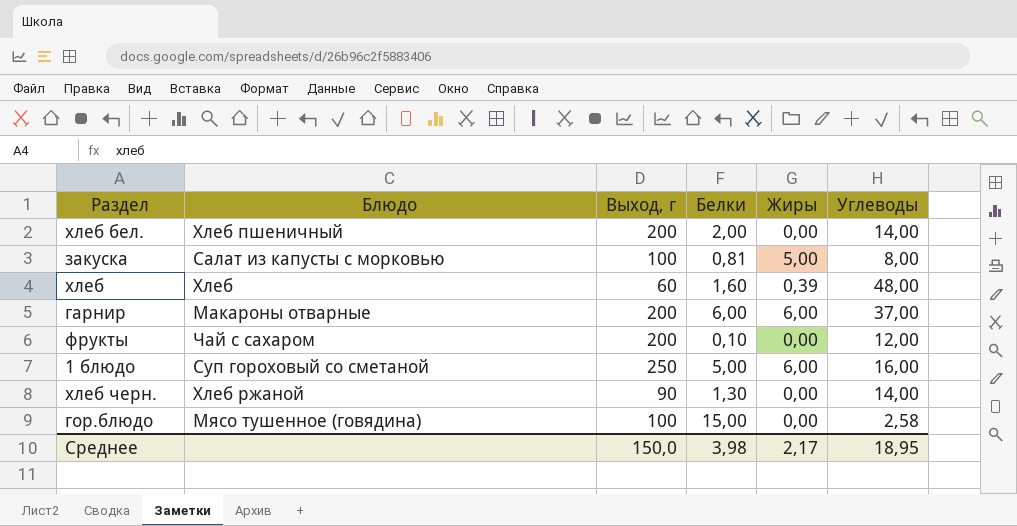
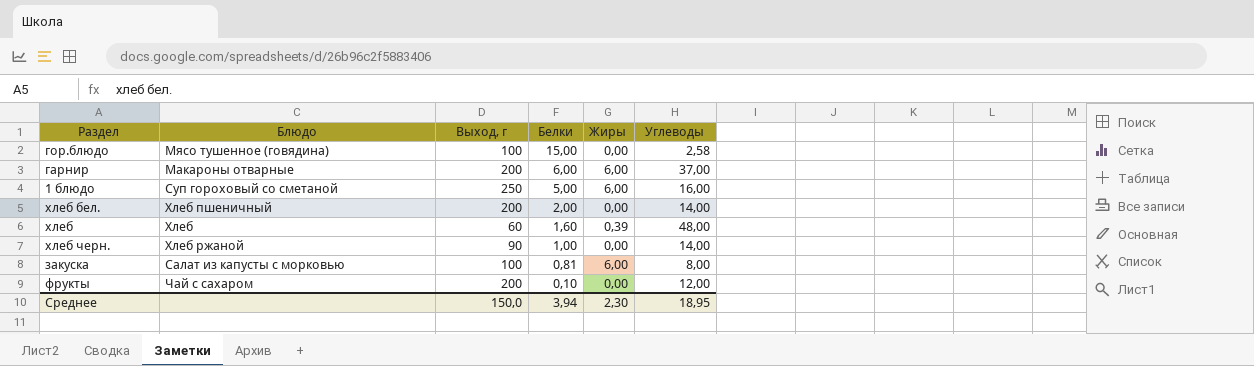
row order: none -> Белки descending
хлеб черн. | Белки: 1,30 -> 1,00
закуска | Жиры: 5,00 -> 6,00
Среднее | Белки: 3,98 -> 3,94
Среднее | Жиры: 2,17 -> 2,30

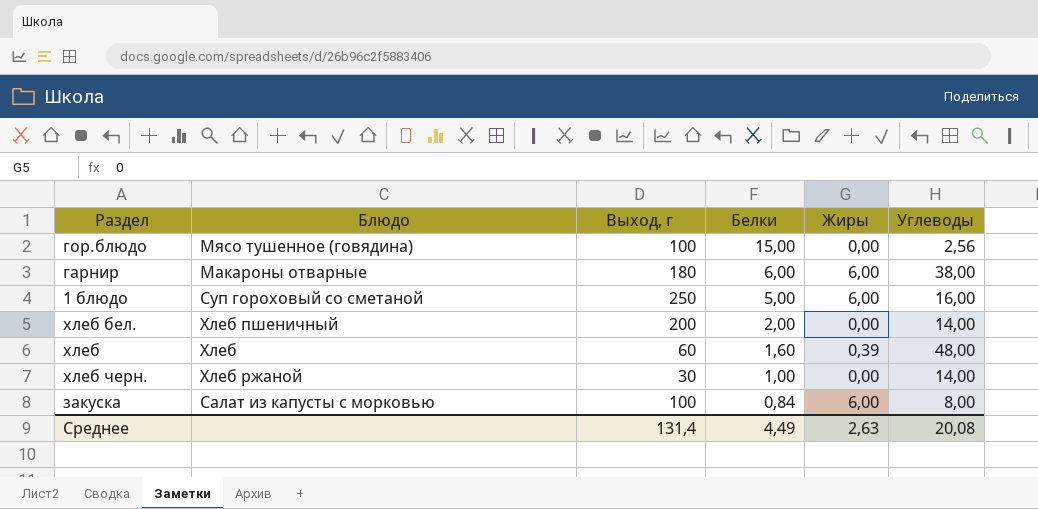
row фрукты: Чай с сахаром | 200 | 0,10 | 0,00 | 12,00 -> none
гор.блюдо | Углеводы: 2,58 -> 2,56
гарнир | Выход, г: 200 -> 180
гарнир | Углеводы: 37,00 -> 38,00
хлеб черн. | Выход, г: 90 -> 30
закуска | Белки: 0,81 -> 0,84
Среднее | Выход, г: 150,0 -> 131,4
Среднее | Белки: 3,94 -> 4,49
Среднее | Жиры: 2,30 -> 2,63
Среднее | Углеводы: 18,95 -> 20,08

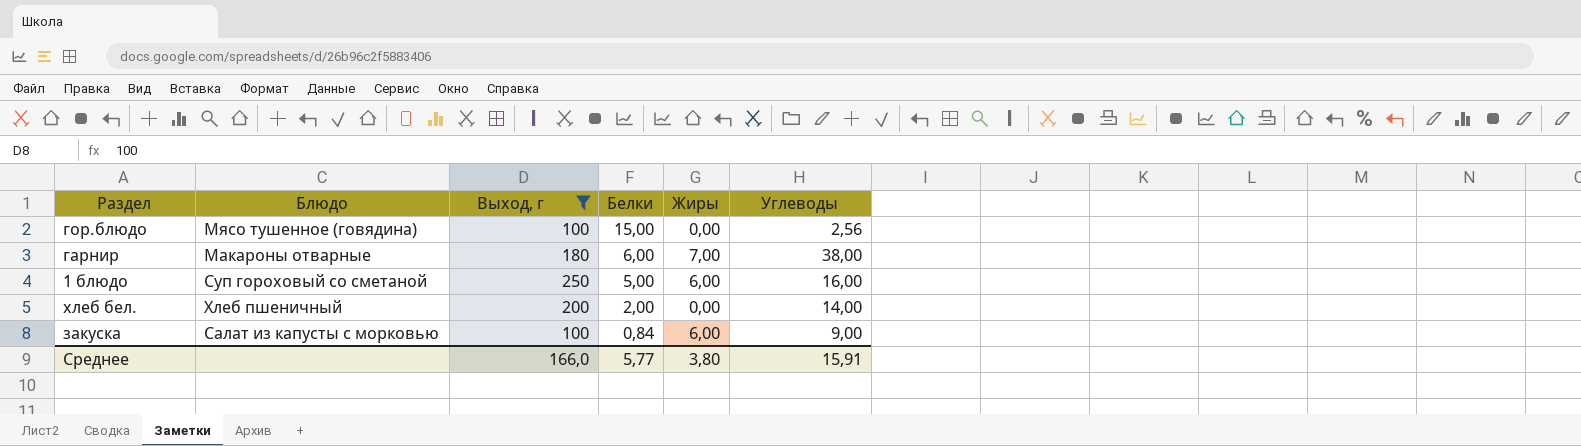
filter: none -> Выход, г >= 100
гарнир | Жиры: 6,00 -> 7,00
закуска | Углеводы: 8,00 -> 9,00
Среднее | Выход, г: 131,4 -> 166,0
Среднее | Белки: 4,49 -> 5,77
Среднее | Жиры: 2,63 -> 3,80
Среднее | Углеводы: 20,08 -> 15,91

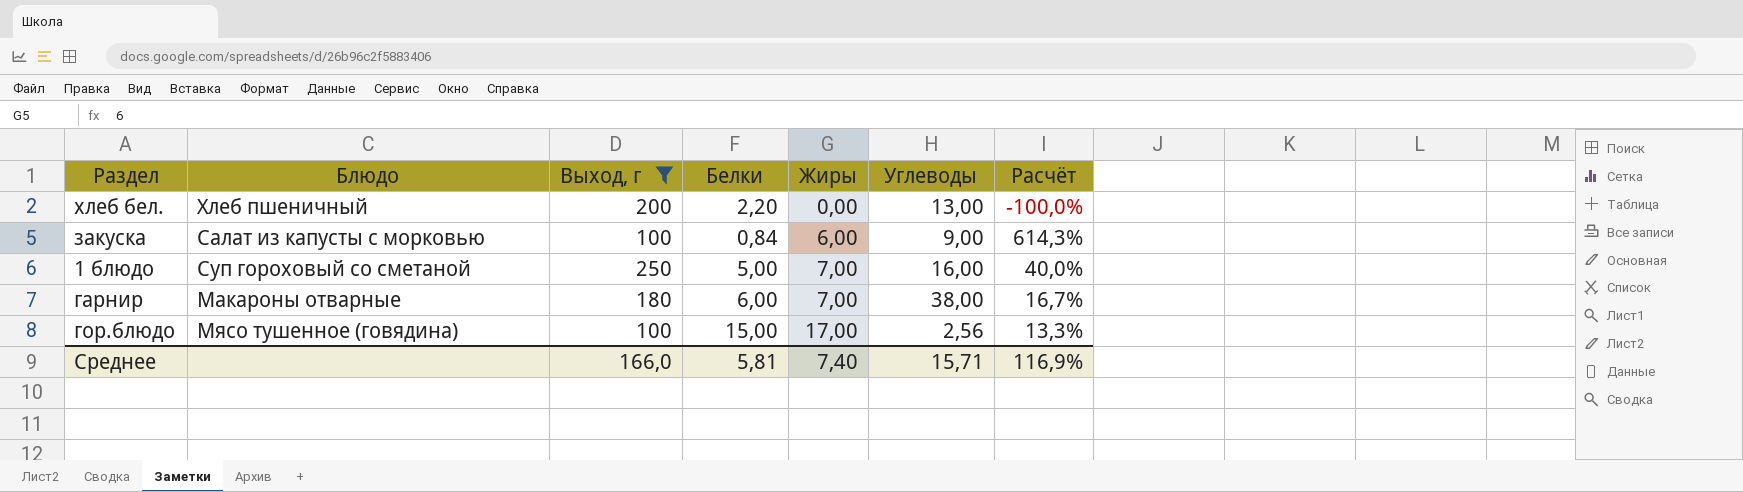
row order: Белки descending -> Жиры ascending
column Расчёт | formula: none -> ([Жиры] - [Белки]) / [Белки]
хлеб бел. | Белки: 2,00 -> 2,20
хлеб бел. | Углеводы: 14,00 -> 13,00
1 блюдо | Жиры: 6,00 -> 7,00
гор.блюдо | Жиры: 0,00 -> 17,00
Среднее | Белки: 5,77 -> 5,81
Среднее | Жиры: 3,80 -> 7,40
Среднее | Углеводы: 15,91 -> 15,71

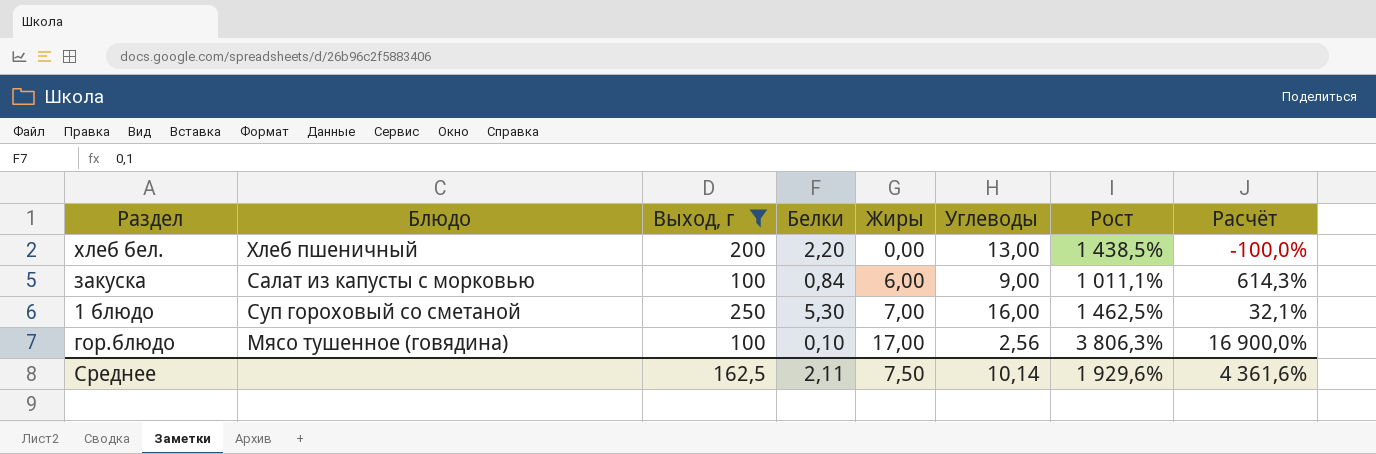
column Рост | formula: none -> ([Выход, г] - [Углеводы]) / [Углеводы]
row гарнир: Макароны отварные | 180 | 6,00 | 7,00 | 38,00 | 16,7% -> none
1 блюдо | Белки: 5,00 -> 5,30
1 блюдо | Расчёт: 40,0% -> 32,1%
гор.блюдо | Белки: 15,00 -> 0,10
гор.блюдо | Расчёт: 13,3% -> 16 900,0%
Среднее | Выход, г: 166,0 -> 162,5
Среднее | Белки: 5,81 -> 2,11
Среднее | Жиры: 7,40 -> 7,50
Среднее | Углеводы: 15,71 -> 10,14
Среднее | Расчёт: 116,9% -> 4 361,6%

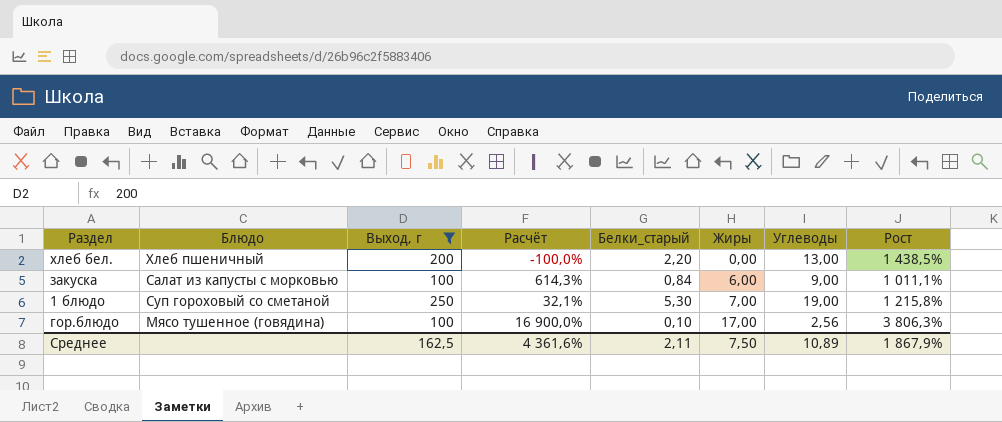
column Расчёт | position: 8 -> 4
column name: Белки -> Белки_старый
1 блюдо | Углеводы: 16,00 -> 19,00
1 блюдо | Рост: 1 462,5% -> 1 215,8%
Среднее | Углеводы: 10,14 -> 10,89
Среднее | Рост: 1 929,6% -> 1 867,9%

